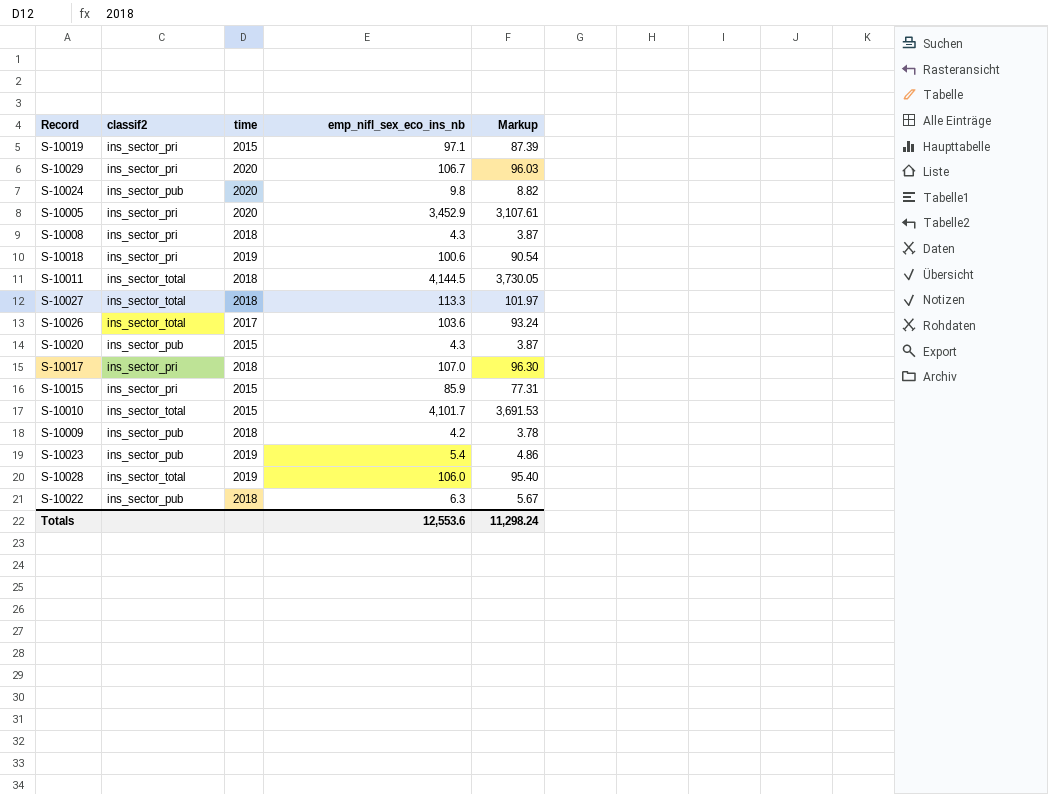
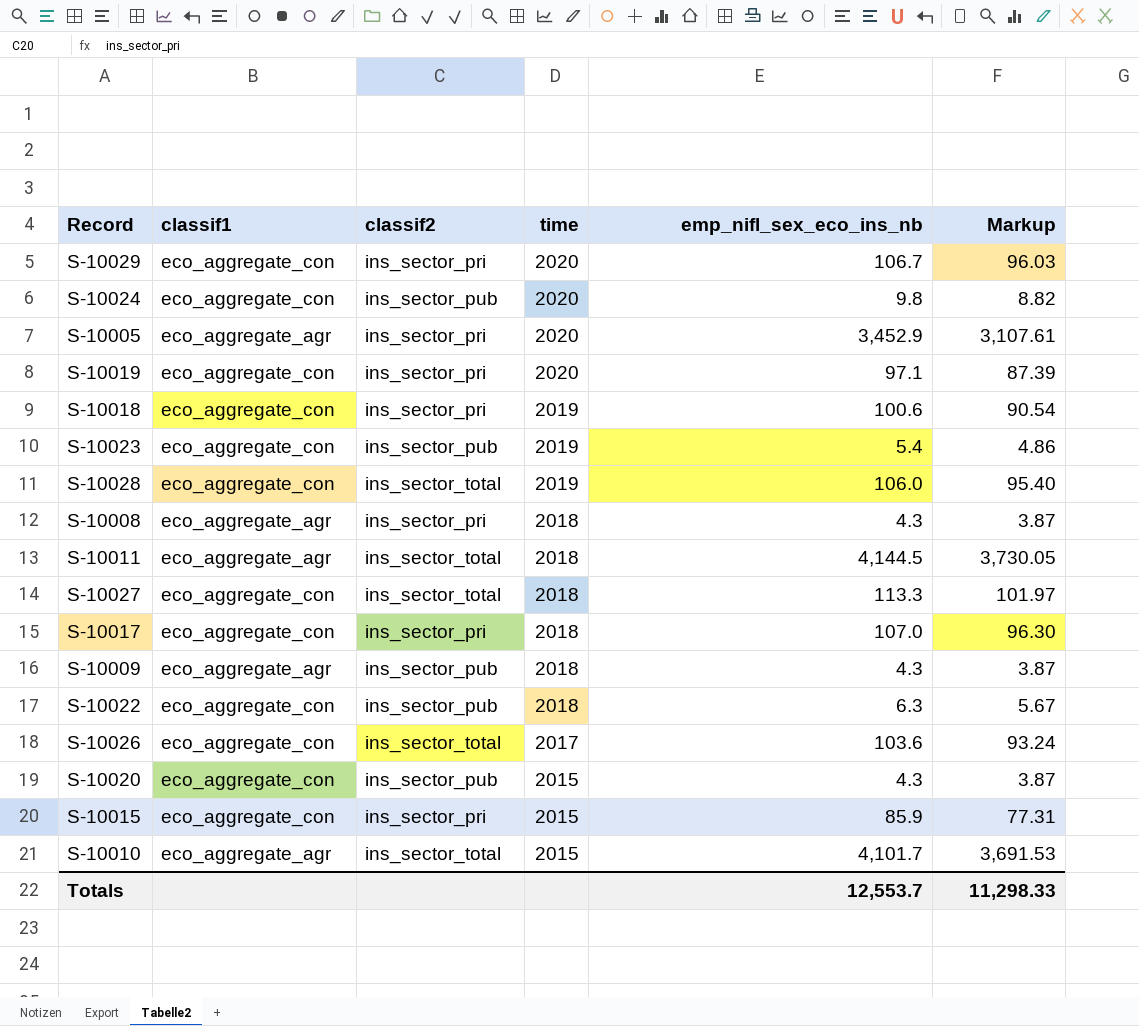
row order: none -> time descending
column classif1 | position: none -> 2
S-10019 | time: 2015 -> 2020
S-10009 | emp_nifl_sex_eco_ins_nb: 4.2 -> 4.3
S-10009 | Markup: 3.78 -> 3.87
Totals | emp_nifl_sex_eco_ins_nb: 12,553.6 -> 12,553.7
Totals | Markup: 11,298.24 -> 11,298.33

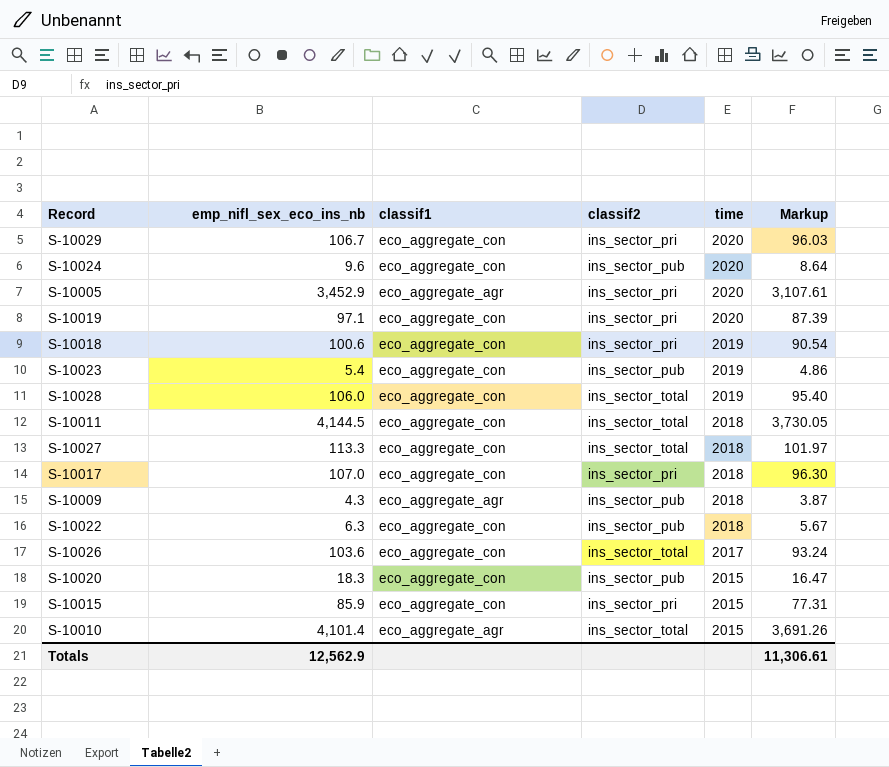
column emp_nifl_sex_eco_ins_nb | position: 5 -> 2
row S-10008: eco_aggregate_agr | ins_sector_pri | 2018 | 4.3 | 3.87 -> none
S-10024 | emp_nifl_sex_eco_ins_nb: 9.8 -> 9.6
S-10024 | Markup: 8.82 -> 8.64
S-10011 | classif1: eco_aggregate_agr -> eco_aggregate_con
S-10020 | emp_nifl_sex_eco_ins_nb: 4.3 -> 18.3
S-10020 | Markup: 3.87 -> 16.47
S-10010 | emp_nifl_sex_eco_ins_nb: 4,101.7 -> 4,101.4
S-10010 | Markup: 3,691.53 -> 3,691.26
Totals | emp_nifl_sex_eco_ins_nb: 12,553.7 -> 12,562.9
Totals | Markup: 11,298.33 -> 11,306.61

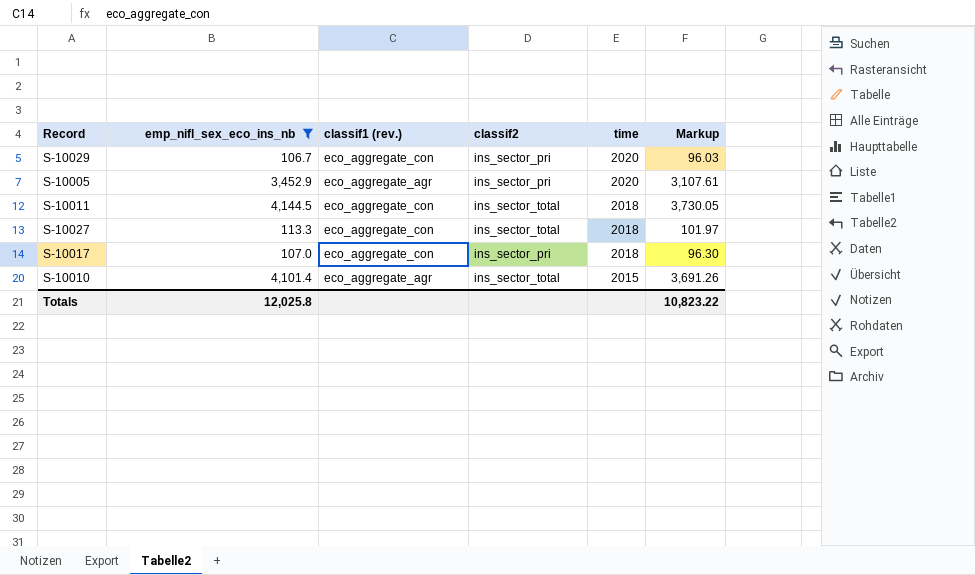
filter: none -> emp_nifl_sex_eco_ins_nb >= 106.7
column name: classif1 -> classif1 (rev.)
Totals | emp_nifl_sex_eco_ins_nb: 12,562.9 -> 12,025.8
Totals | Markup: 11,306.61 -> 10,823.22

